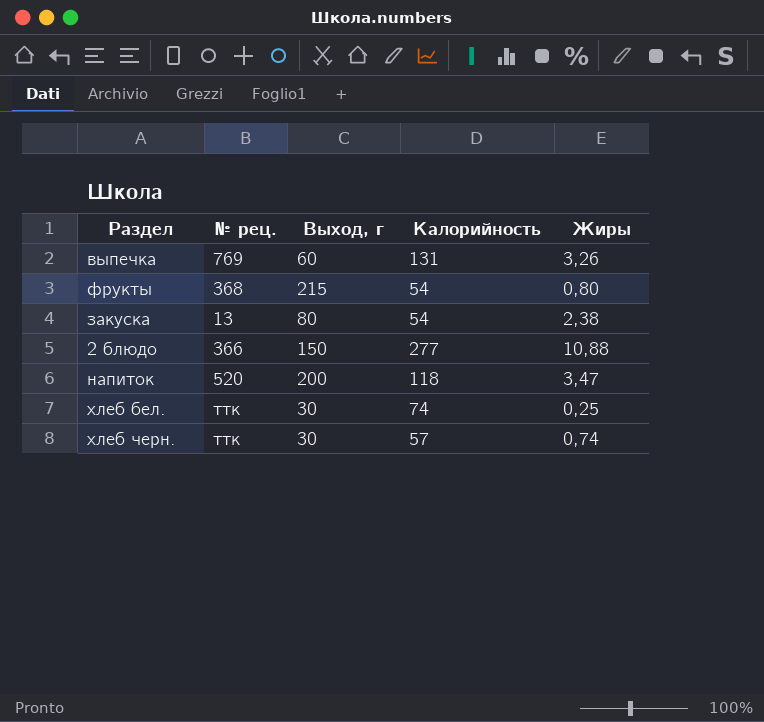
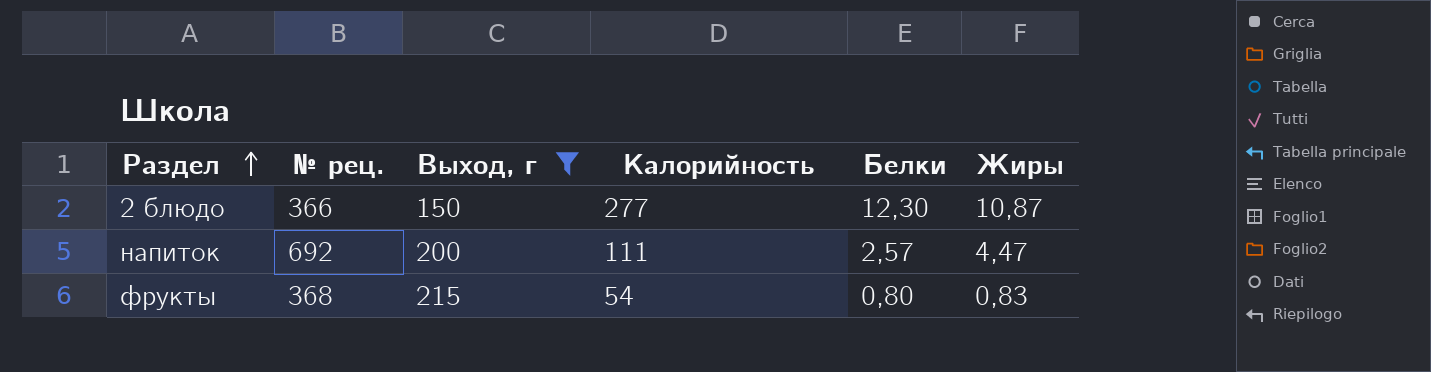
filter: none -> Выход, г >= 150
row order: none -> Раздел ascending
column Белки | position: none -> 5
2 блюдо | Жиры: 10,88 -> 10,87
напиток | № рец.: 520 -> 692
напиток | Калорийность: 118 -> 111
напиток | Жиры: 3,47 -> 4,47
фрукты | Жиры: 0,80 -> 0,83

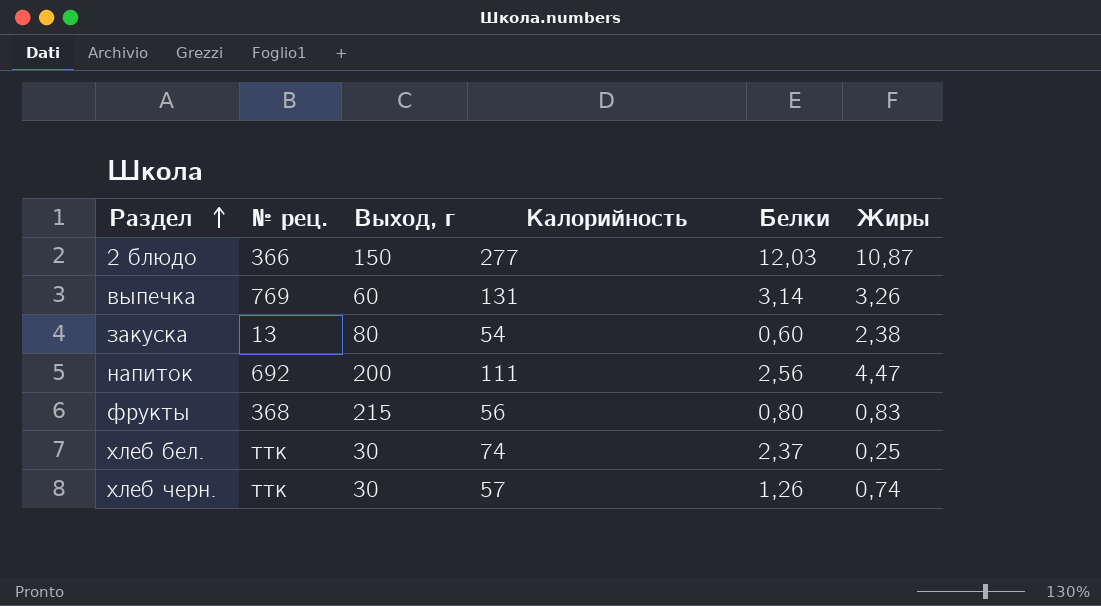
filter: Выход, г >= 150 -> none
2 блюдо | Белки: 12,30 -> 12,03
напиток | Белки: 2,57 -> 2,56
фрукты | Калорийность: 54 -> 56

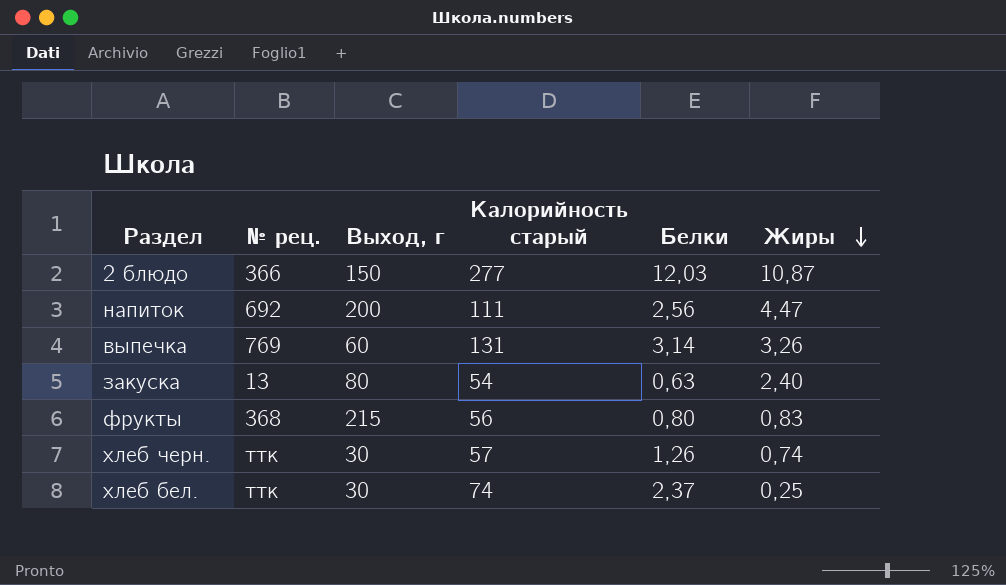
row order: Раздел ascending -> Жиры descending
column name: Калорийность -> Калорийность старый
закуска | Белки: 0,60 -> 0,63
закуска | Жиры: 2,38 -> 2,40

